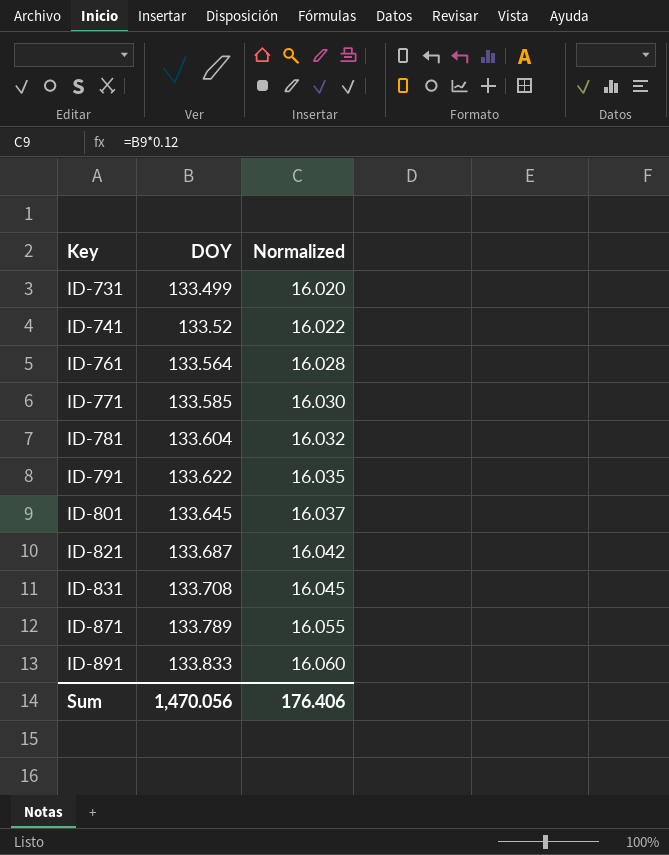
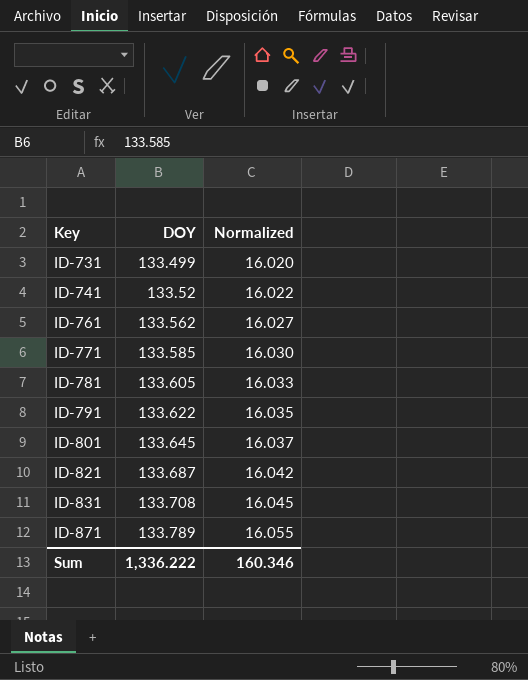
row ID-891: 133.833 | 16.060 -> none
ID-761 | DOY: 133.564 -> 133.562
ID-761 | Normalized: 16.028 -> 16.027
ID-781 | DOY: 133.604 -> 133.605
ID-781 | Normalized: 16.032 -> 16.033
Sum | DOY: 1,470.056 -> 1,336.222
Sum | Normalized: 176.406 -> 160.346

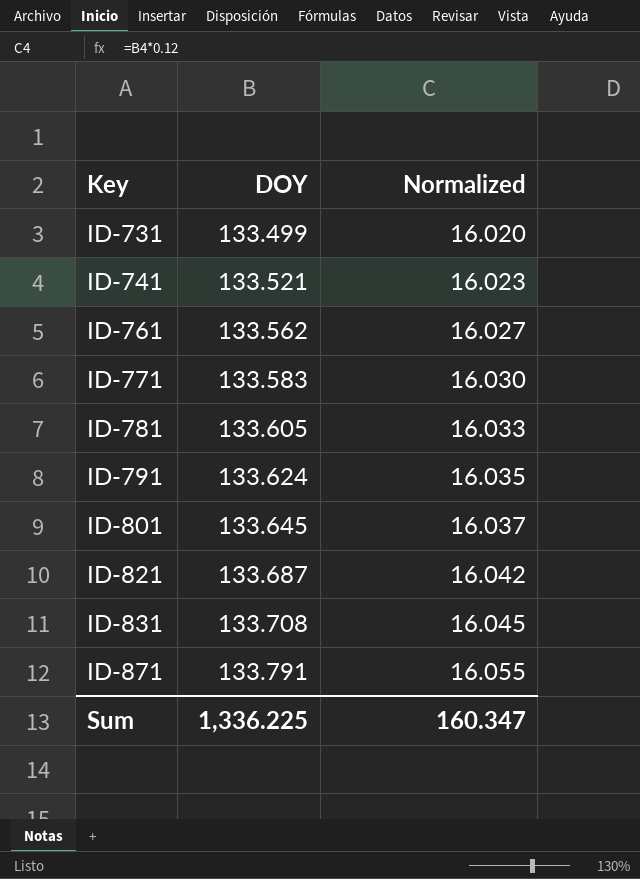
ID-741 | DOY: 133.52 -> 133.521
ID-741 | Normalized: 16.022 -> 16.023
ID-771 | DOY: 133.585 -> 133.583
ID-791 | DOY: 133.622 -> 133.624
ID-871 | DOY: 133.789 -> 133.791
Sum | DOY: 1,336.222 -> 1,336.225
Sum | Normalized: 160.346 -> 160.347

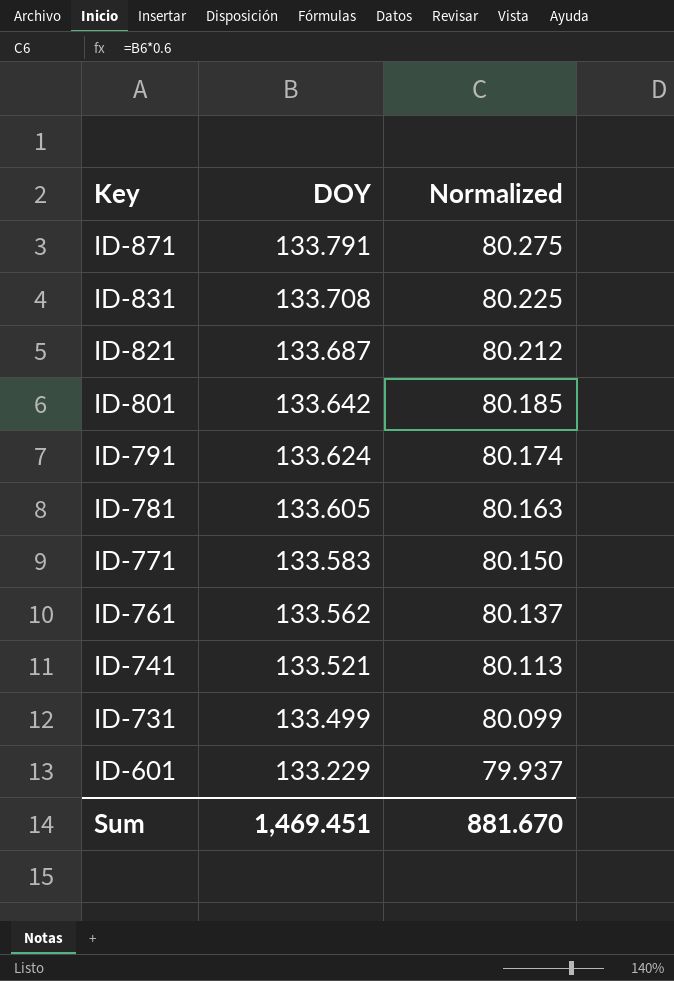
row order: Key ascending -> Key descending
column Normalized | formula: [DOY] * 0.12 -> [DOY] * 0.6
ID-801 | DOY: 133.645 -> 133.642
row ID-601: none -> 133.229 | 79.937
Sum | DOY: 1,336.225 -> 1,469.451
Sum | Normalized: 160.347 -> 881.670

